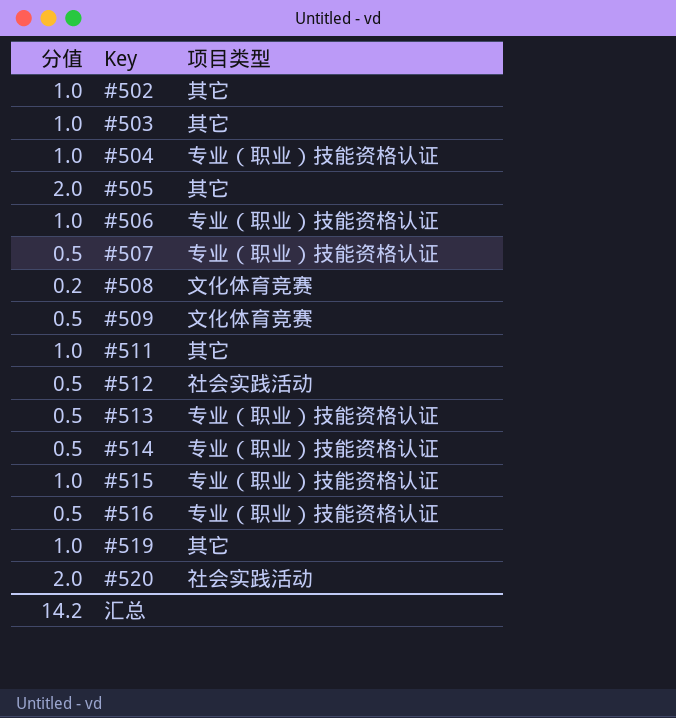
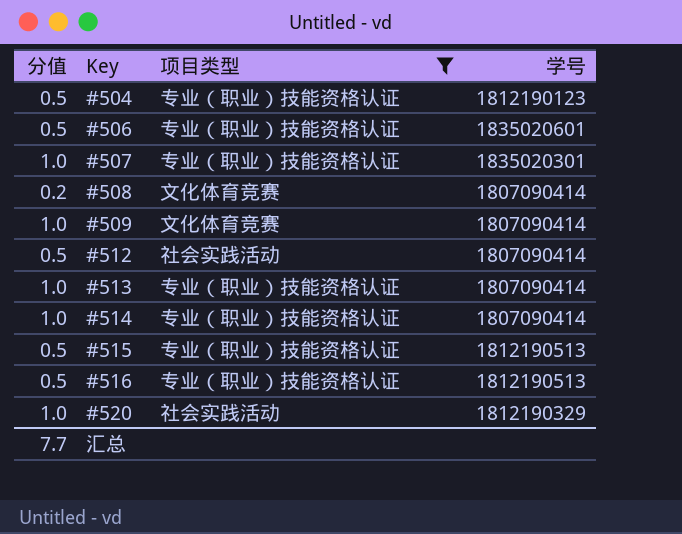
filter: none -> 项目类型 != 其它
column 学号 | position: none -> 4
#504 | 分值: 1.0 -> 0.5
#506 | 分值: 1.0 -> 0.5
#507 | 分值: 0.5 -> 1.0
#509 | 分值: 0.5 -> 1.0
#513 | 分值: 0.5 -> 1.0
#514 | 分值: 0.5 -> 1.0
#515 | 分值: 1.0 -> 0.5
#520 | 分值: 2.0 -> 1.0
汇总 | 分值: 14.2 -> 7.7

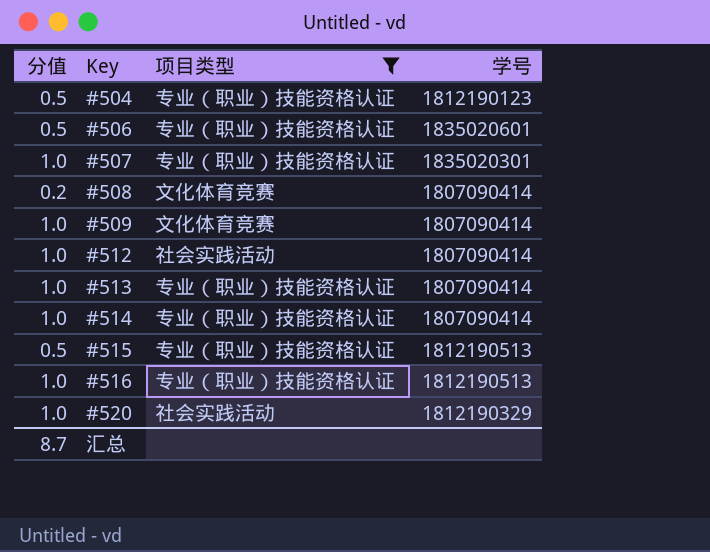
#512 | 分值: 0.5 -> 1.0
#516 | 分值: 0.5 -> 1.0
汇总 | 分值: 7.7 -> 8.7

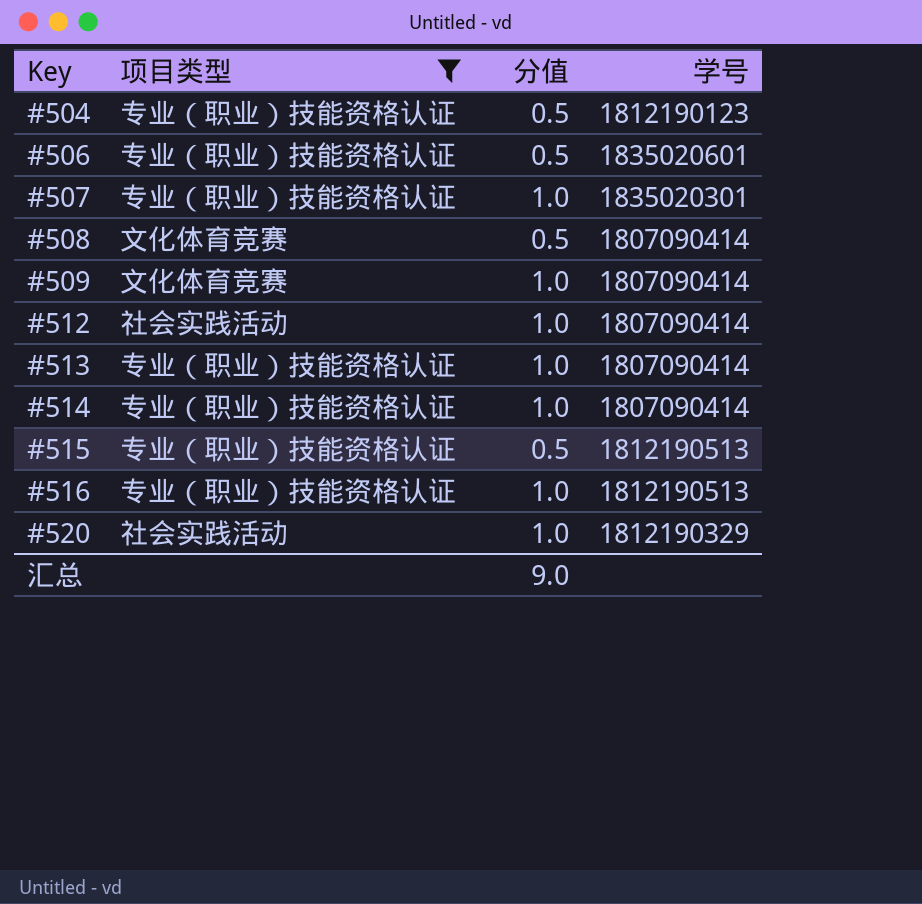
column 分值 | position: 1 -> 3
#508 | 分值: 0.2 -> 0.5
汇总 | 分值: 8.7 -> 9.0

